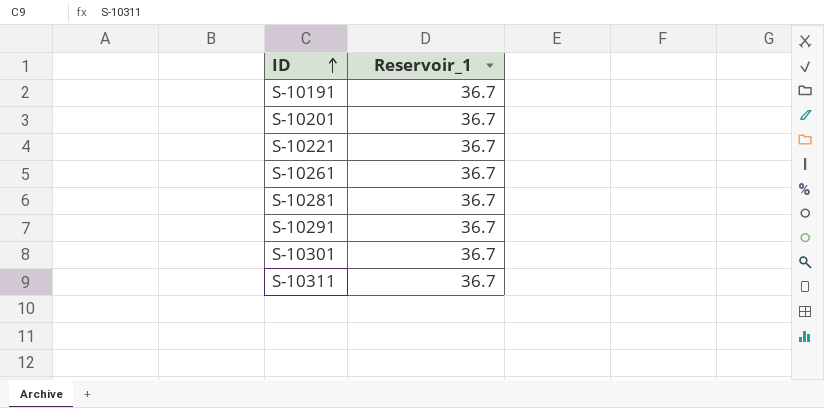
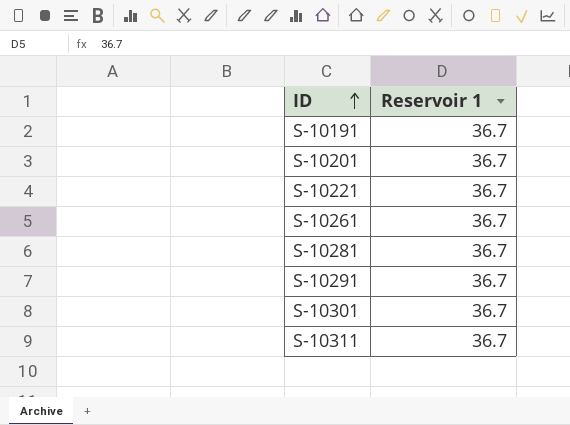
column name: Reservoir_1 -> Reservoir 1

